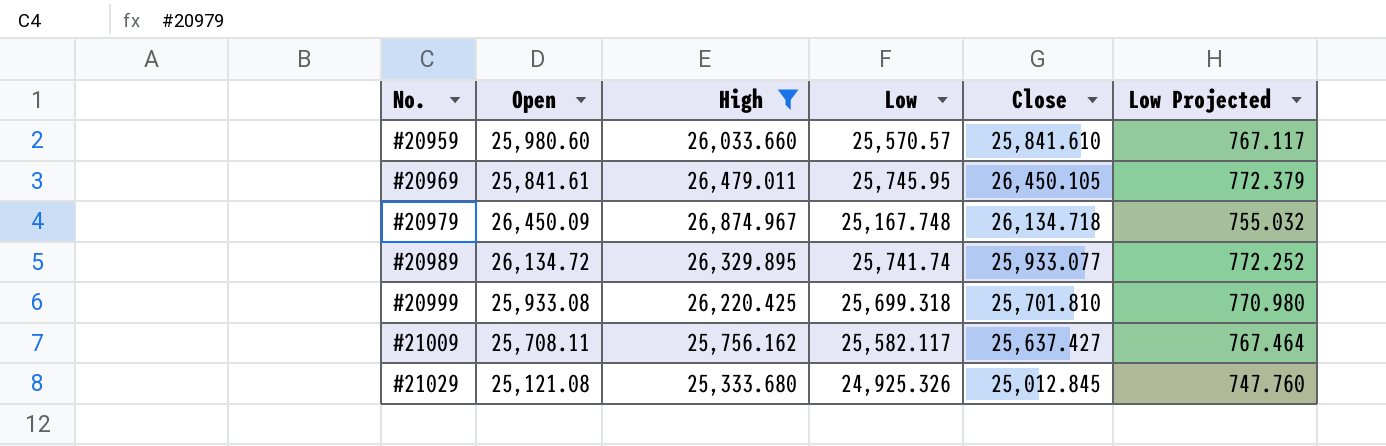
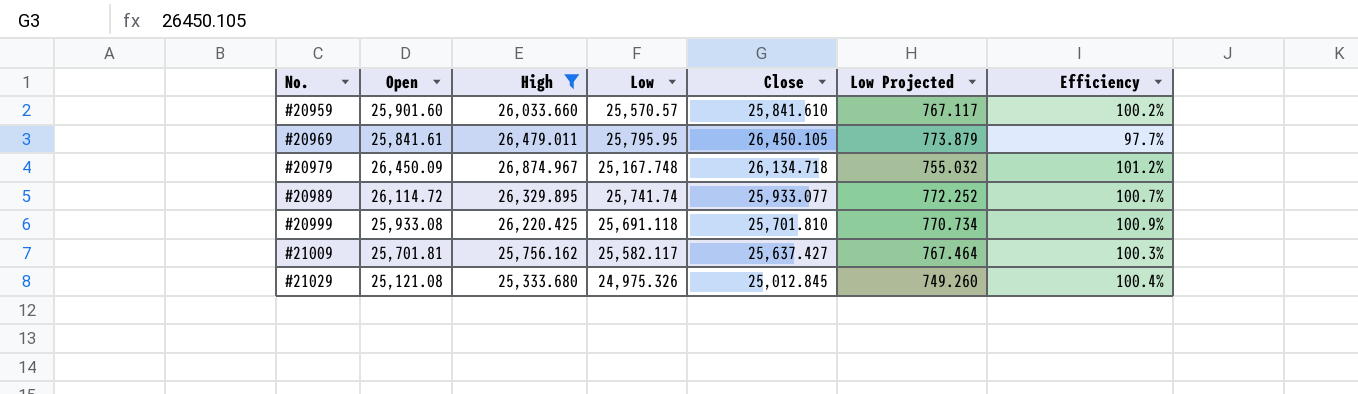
column Efficiency | formula: none -> [Open] / [Close]
#20959 | Open: 25,980.60 -> 25,901.60
#20969 | Low: 25,745.95 -> 25,795.95
#20969 | Low Projected: 772.379 -> 773.879
#20989 | Open: 26,134.72 -> 26,114.72
#20999 | Low: 25,699.318 -> 25,691.118
#20999 | Low Projected: 770.980 -> 770.734
#21009 | Open: 25,708.11 -> 25,701.81
#21029 | Low: 24,925.326 -> 24,975.326
#21029 | Low Projected: 747.760 -> 749.260

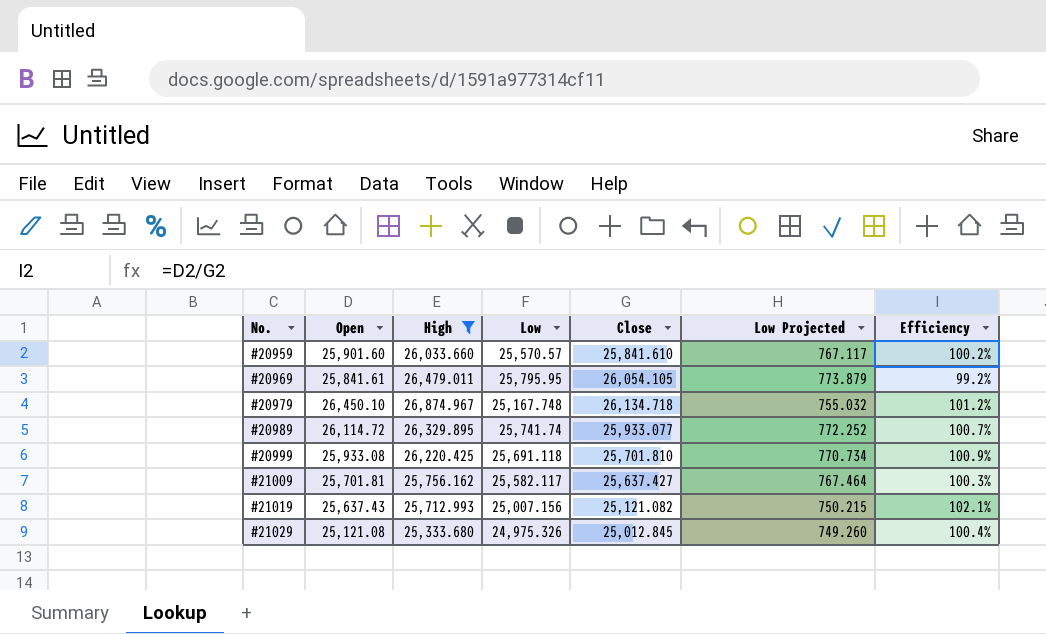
#20969 | Close: 26,450.105 -> 26,054.105
#20969 | Efficiency: 97.7% -> 99.2%
#20979 | Open: 26,450.09 -> 26,450.10
row #21019: none -> 25,637.43 | 25,712.993 | 25,007.156 | 25,121.082 | 750.215 | 102.1%

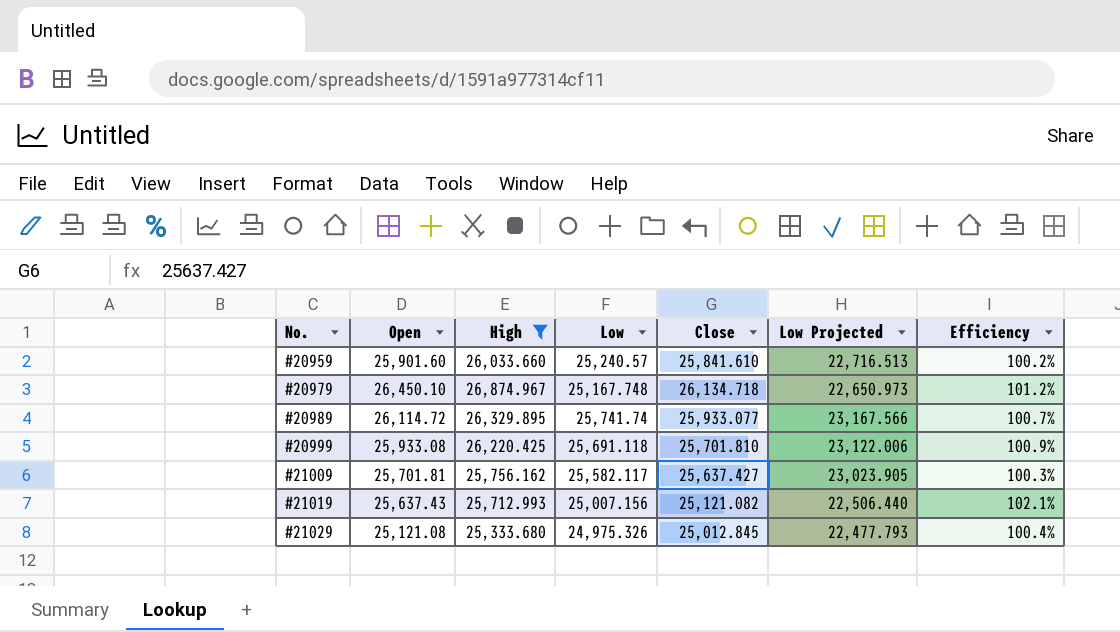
column Low Projected | formula: [Low] * 0.03 -> [Low] * 0.9
row #20969: 25,841.61 | 26,479.011 | 25,795.95 | 26,054.105 | 773.879 | 99.2% -> none
#20959 | Low: 25,570.57 -> 25,240.57

